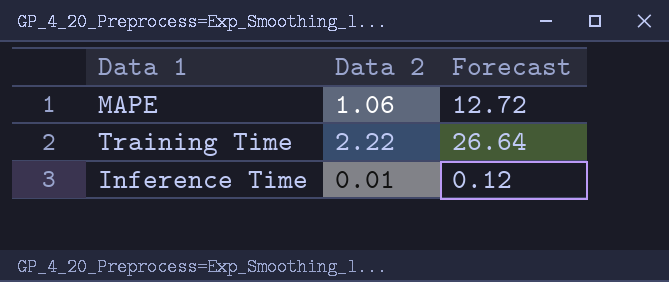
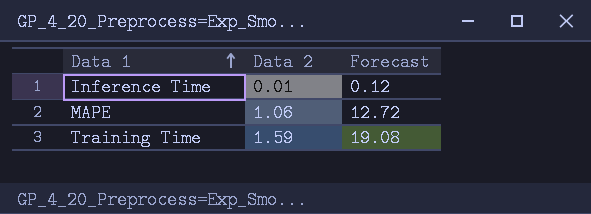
row order: none -> Data 1 ascending
Training Time | Data 2: 2.22 -> 1.59
Training Time | Forecast: 26.64 -> 19.08

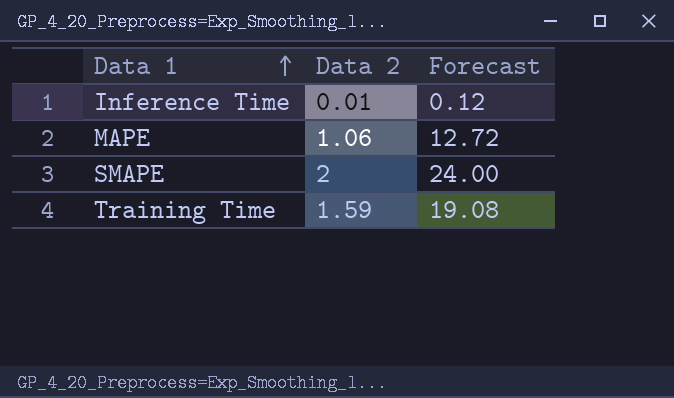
row SMAPE: none -> 2 | 24.00

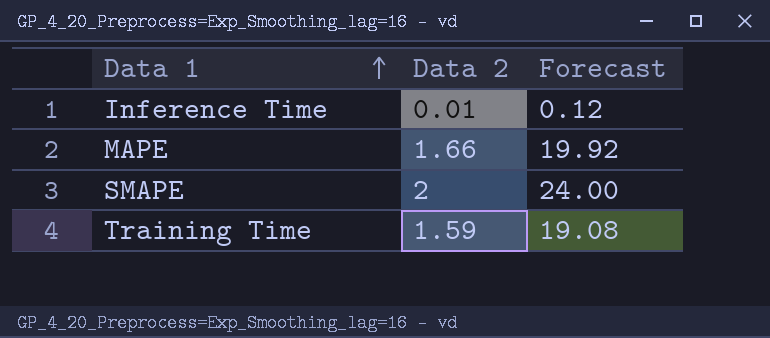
MAPE | Data 2: 1.06 -> 1.66
MAPE | Forecast: 12.72 -> 19.92

